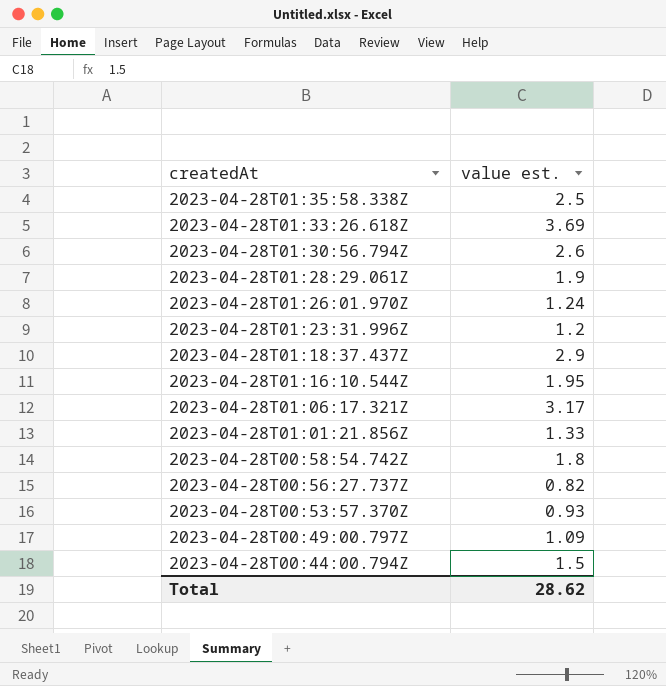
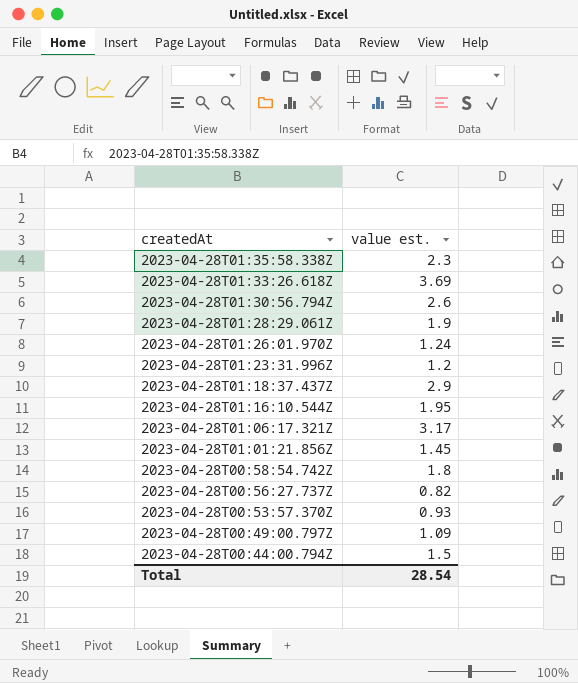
2023-04-28T01:35:58.338Z | value est.: 2.5 -> 2.3
2023-04-28T01:01:21.856Z | value est.: 1.33 -> 1.45
Total | value est.: 28.62 -> 28.54

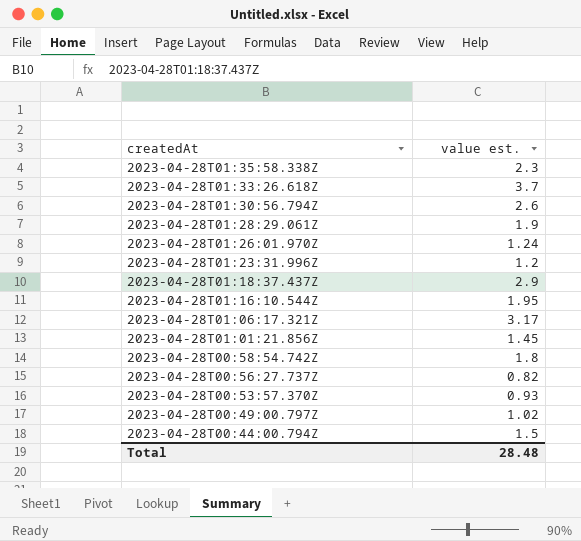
2023-04-28T01:33:26.618Z | value est.: 3.69 -> 3.7
2023-04-28T00:49:00.797Z | value est.: 1.09 -> 1.02
Total | value est.: 28.54 -> 28.48

